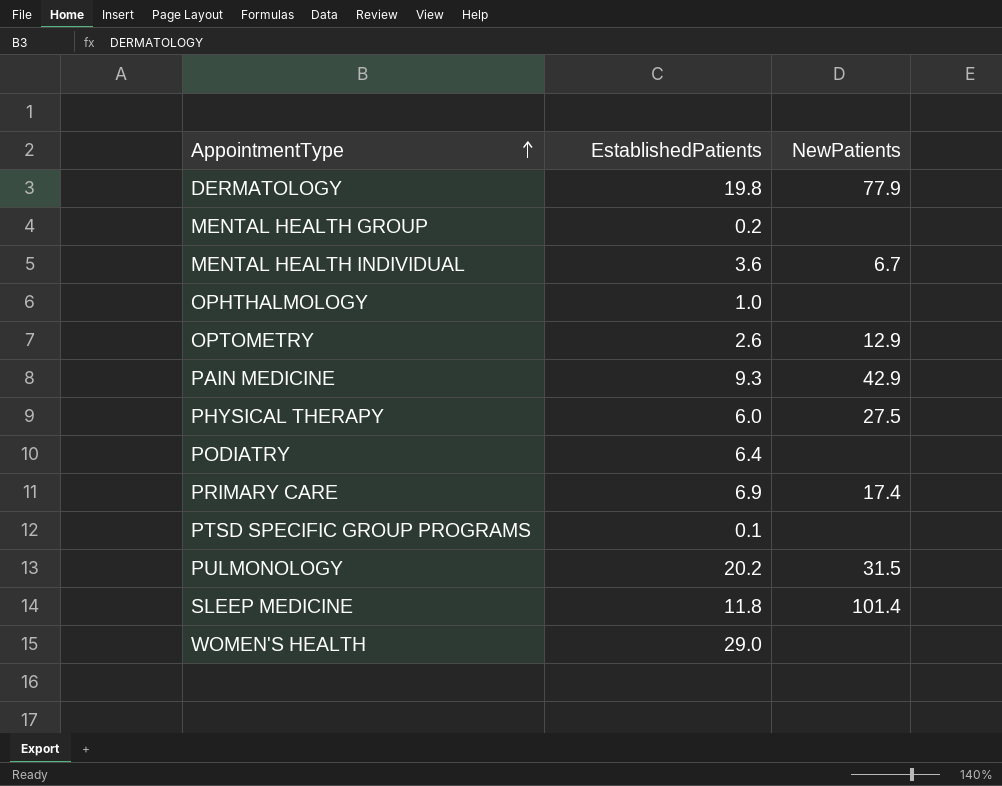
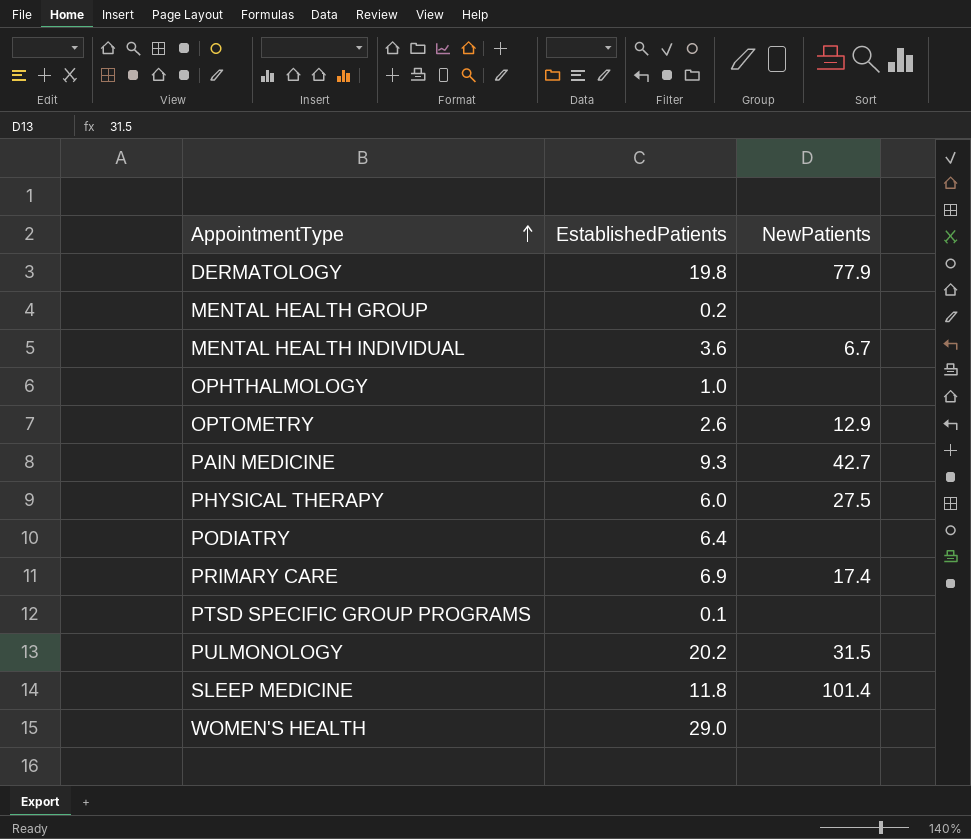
PAIN MEDICINE | NewPatients: 42.9 -> 42.7

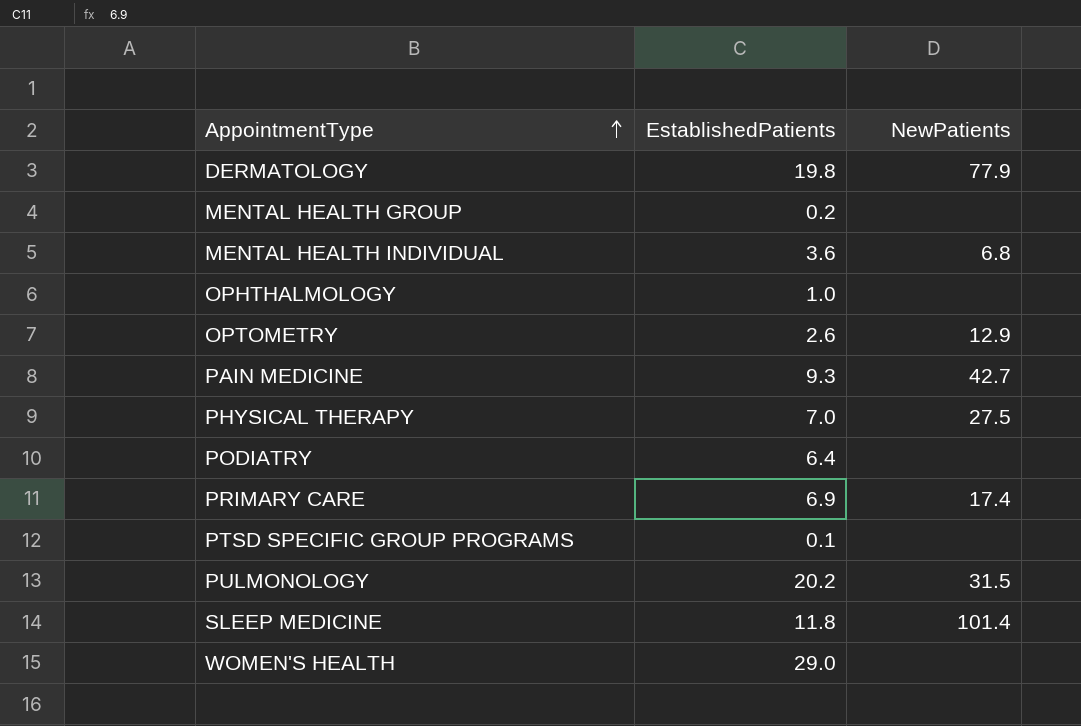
MENTAL HEALTH INDIVIDUAL | NewPatients: 6.7 -> 6.8
PHYSICAL THERAPY | EstablishedPatients: 6.0 -> 7.0

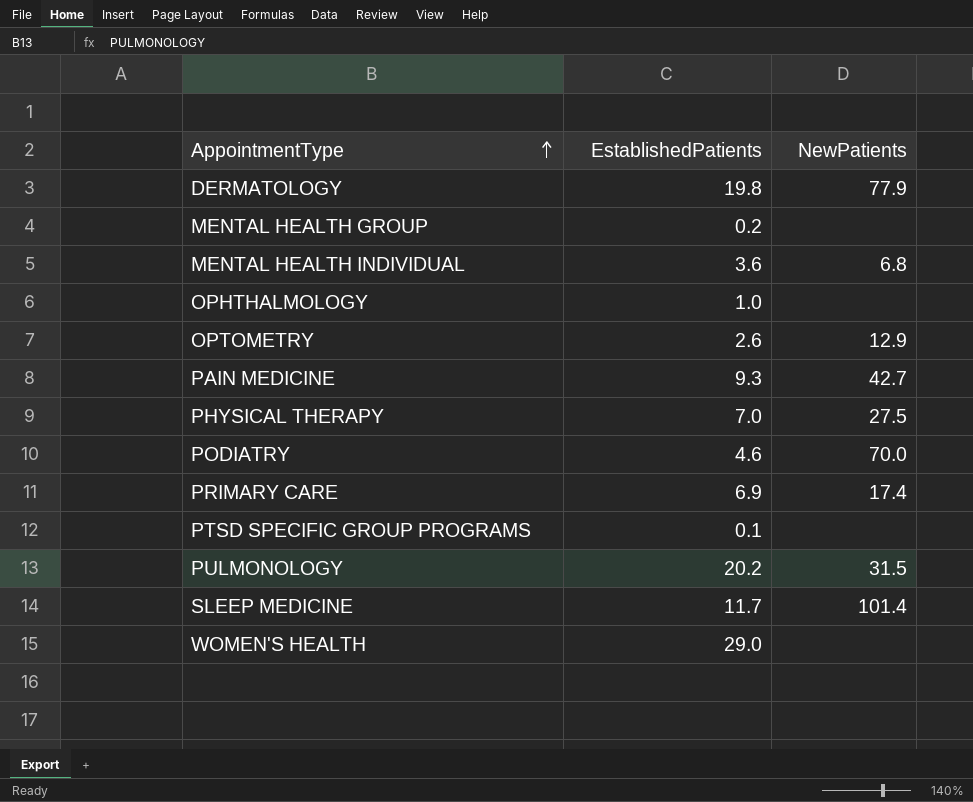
PODIATRY | EstablishedPatients: 6.4 -> 4.6
PODIATRY | NewPatients: none -> 70.0
SLEEP MEDICINE | EstablishedPatients: 11.8 -> 11.7

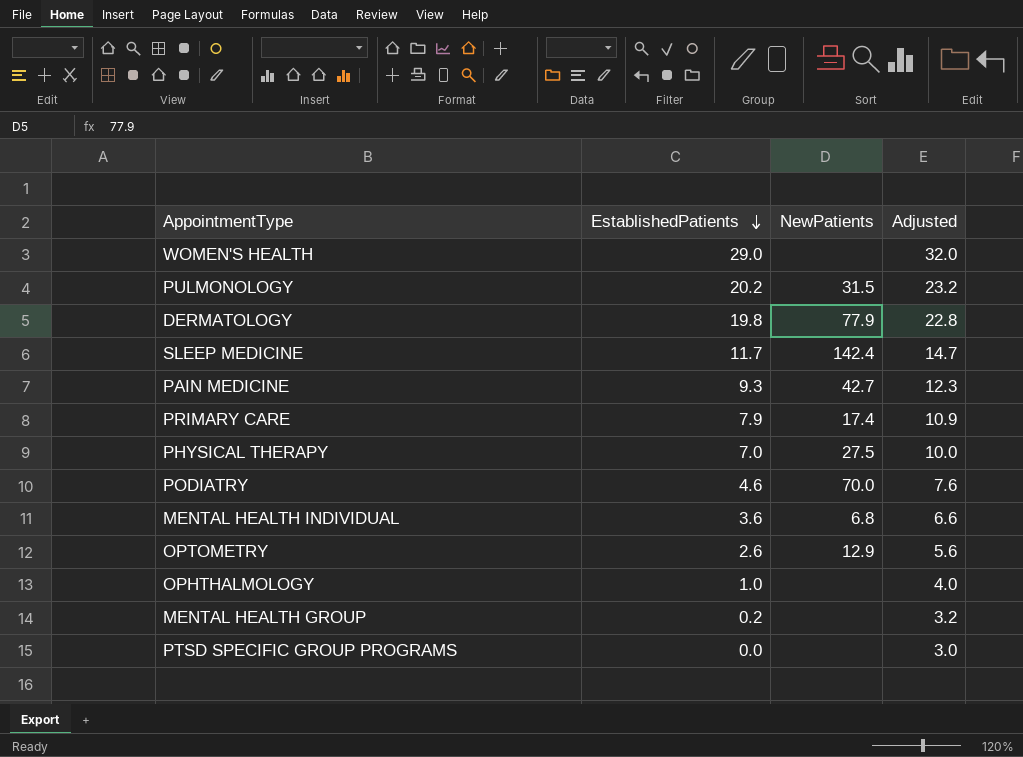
row order: AppointmentType ascending -> EstablishedPatients descending
column Adjusted | formula: none -> [EstablishedPatients] + 3
SLEEP MEDICINE | NewPatients: 101.4 -> 142.4
PRIMARY CARE | EstablishedPatients: 6.9 -> 7.9
PTSD SPECIFIC GROUP PROGRAMS | EstablishedPatients: 0.1 -> 0.0

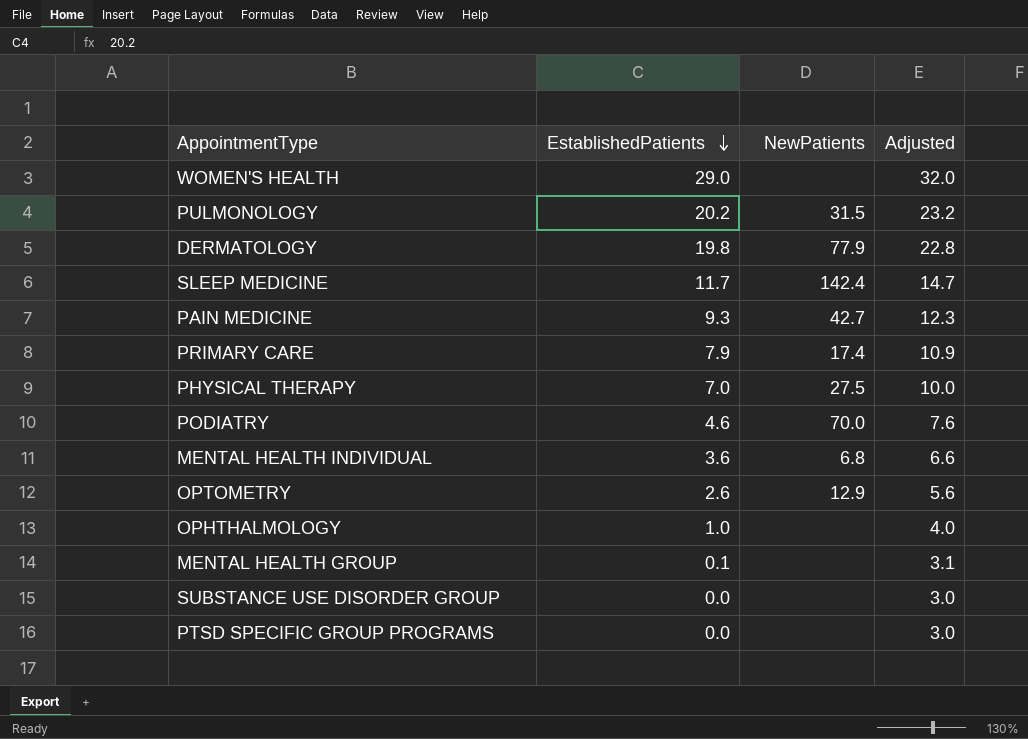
MENTAL HEALTH GROUP | EstablishedPatients: 0.2 -> 0.1
MENTAL HEALTH GROUP | Adjusted: 3.2 -> 3.1
row SUBSTANCE USE DISORDER GROUP: none -> 0.0 | none | 3.0

